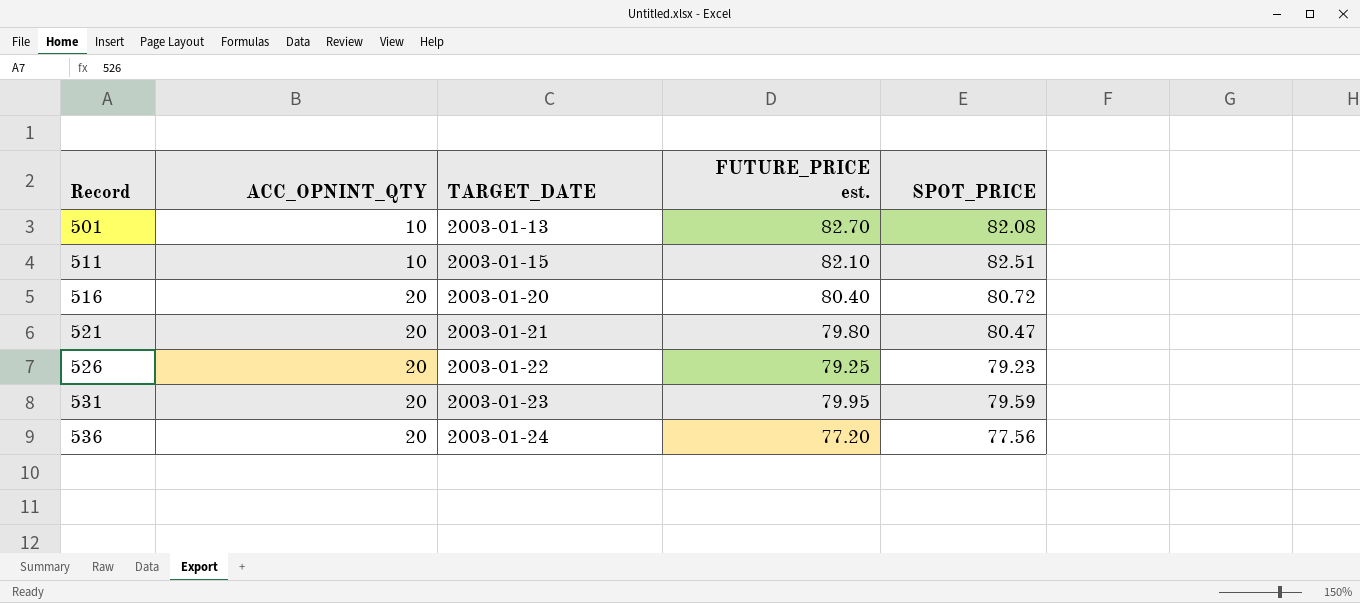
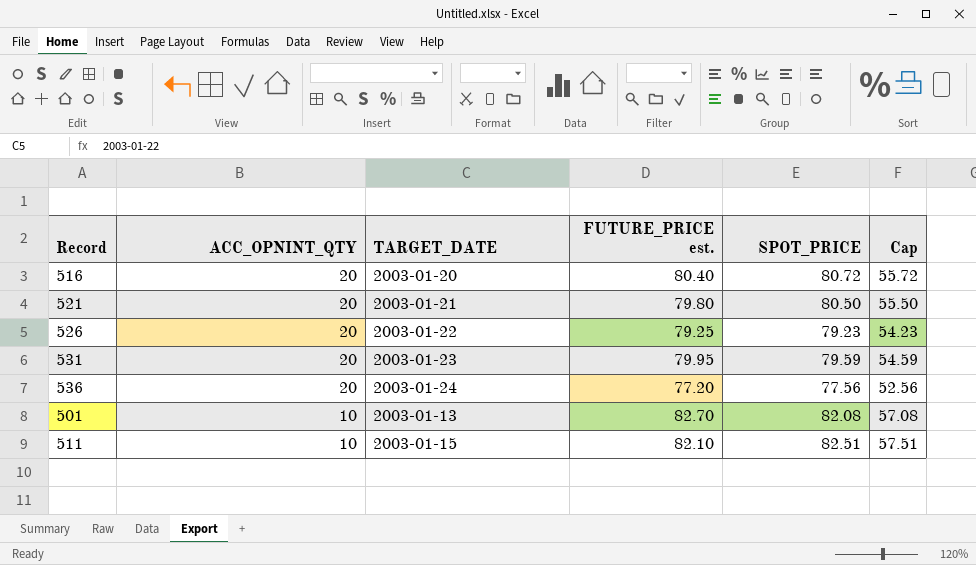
row order: Record ascending -> ACC_OPNINT_QTY descending
column Cap | formula: none -> [SPOT_PRICE] - 25
521 | SPOT_PRICE: 80.47 -> 80.50

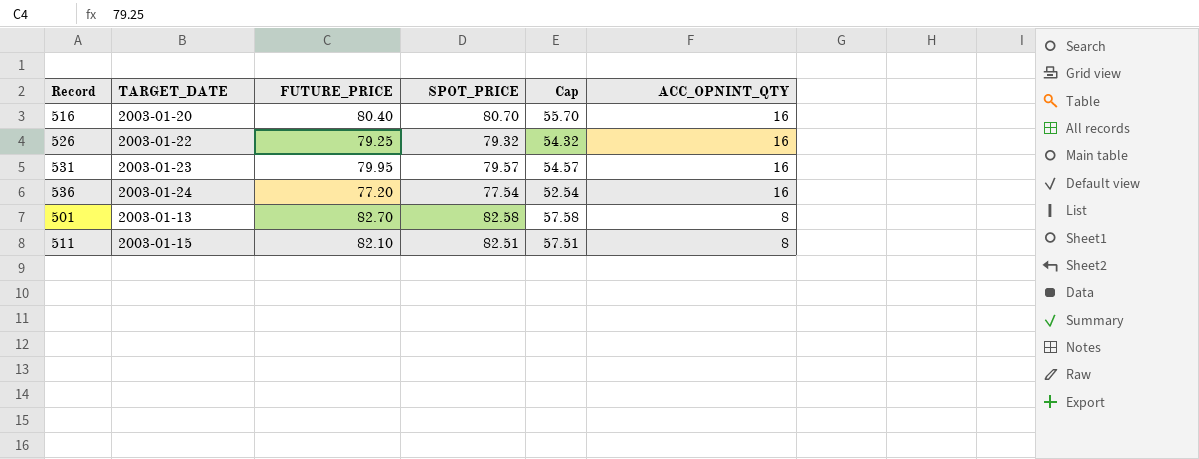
column name: FUTURE_PRICE est. -> FUTURE_PRICE
column ACC_OPNINT_QTY | position: 2 -> 6
row 521: 20 | 2003-01-21 | 79.80 | 80.50 | 55.50 -> none
516 | SPOT_PRICE: 80.72 -> 80.70
516 | Cap: 55.72 -> 55.70
516 | ACC_OPNINT_QTY: 20 -> 16
526 | SPOT_PRICE: 79.23 -> 79.32
526 | Cap: 54.23 -> 54.32
526 | ACC_OPNINT_QTY: 20 -> 16
531 | SPOT_PRICE: 79.59 -> 79.57
531 | Cap: 54.59 -> 54.57
531 | ACC_OPNINT_QTY: 20 -> 16
536 | SPOT_PRICE: 77.56 -> 77.54
536 | Cap: 52.56 -> 52.54
536 | ACC_OPNINT_QTY: 20 -> 16
501 | SPOT_PRICE: 82.08 -> 82.58
501 | Cap: 57.08 -> 57.58
501 | ACC_OPNINT_QTY: 10 -> 8
511 | ACC_OPNINT_QTY: 10 -> 8

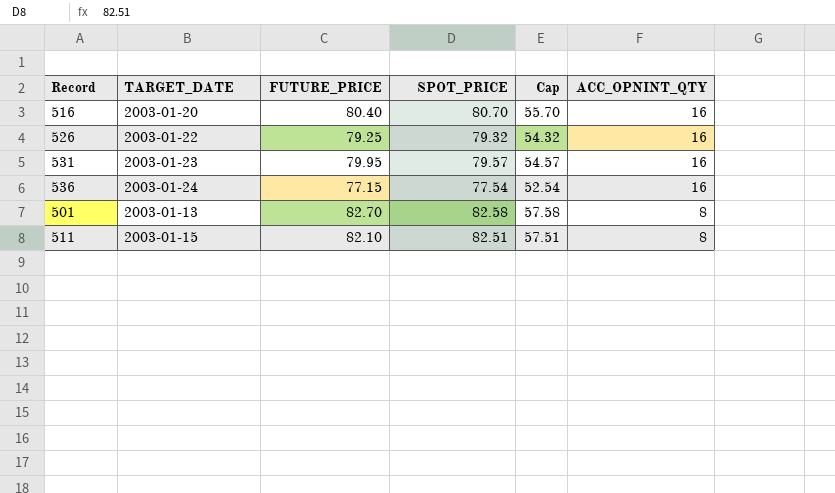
536 | FUTURE_PRICE: 77.20 -> 77.15

